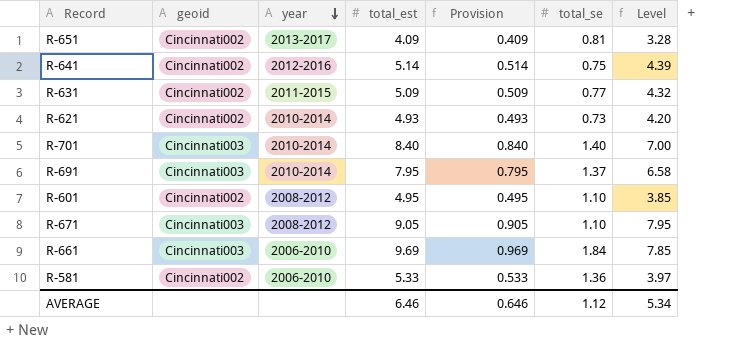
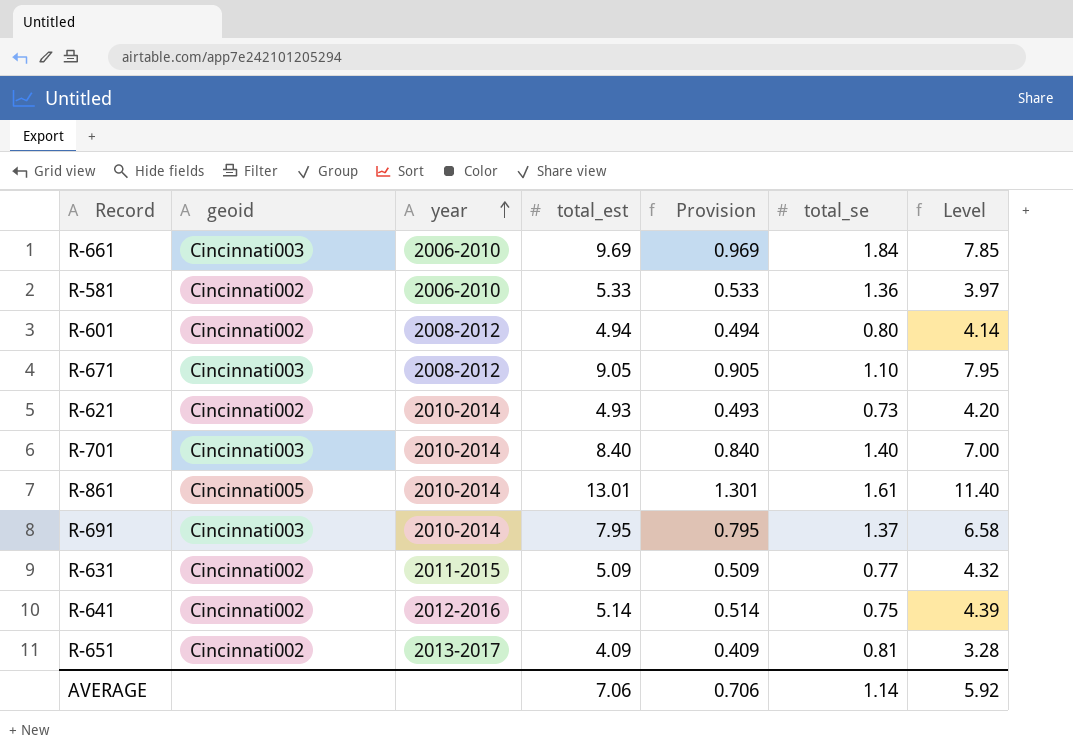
row order: year descending -> year ascending
R-601 | total_est: 4.95 -> 4.94
R-601 | Provision: 0.495 -> 0.494
R-601 | total_se: 1.10 -> 0.80
R-601 | Level: 3.85 -> 4.14
row R-861: none -> Cincinnati005 | 2010-2014 | 13.01 | 1.301 | 1.61 | 11.40
AVERAGE | total_est: 6.46 -> 7.06
AVERAGE | Provision: 0.646 -> 0.706
AVERAGE | total_se: 1.12 -> 1.14
AVERAGE | Level: 5.34 -> 5.92

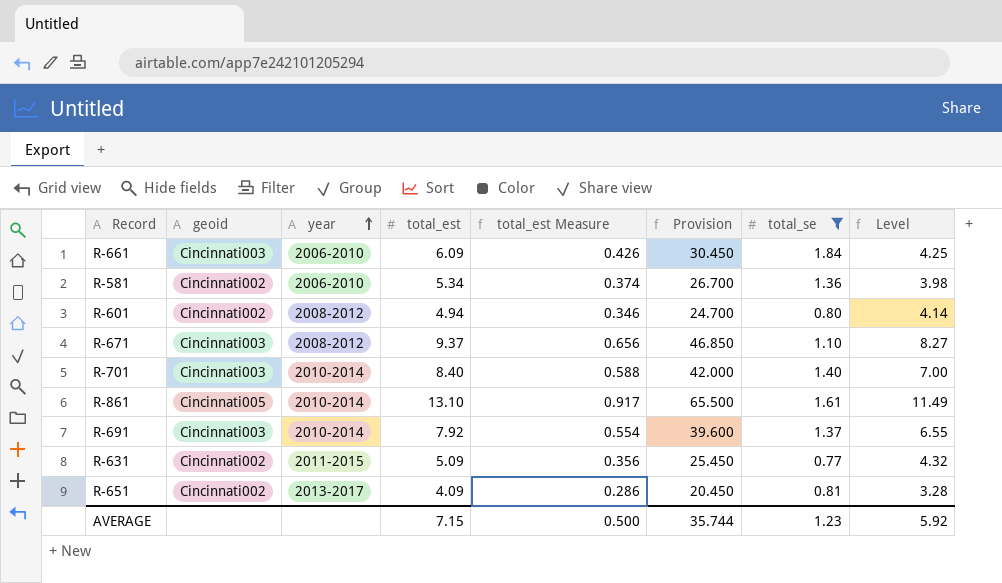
filter: none -> total_se >= 0.77
column total_est Measure | formula: none -> [total_est] * 0.07
column Provision | formula: [total_est] * 0.1 -> [total_est] * 5
R-661 | total_est: 9.69 -> 6.09
R-661 | Level: 7.85 -> 4.25
R-581 | total_est: 5.33 -> 5.34
R-581 | Level: 3.97 -> 3.98
R-671 | total_est: 9.05 -> 9.37
R-671 | Level: 7.95 -> 8.27
R-861 | total_est: 13.01 -> 13.10
R-861 | Level: 11.40 -> 11.49
R-691 | total_est: 7.95 -> 7.92
R-691 | Level: 6.58 -> 6.55
AVERAGE | total_est: 7.06 -> 7.15
AVERAGE | Provision: 0.706 -> 35.744
AVERAGE | total_se: 1.14 -> 1.23

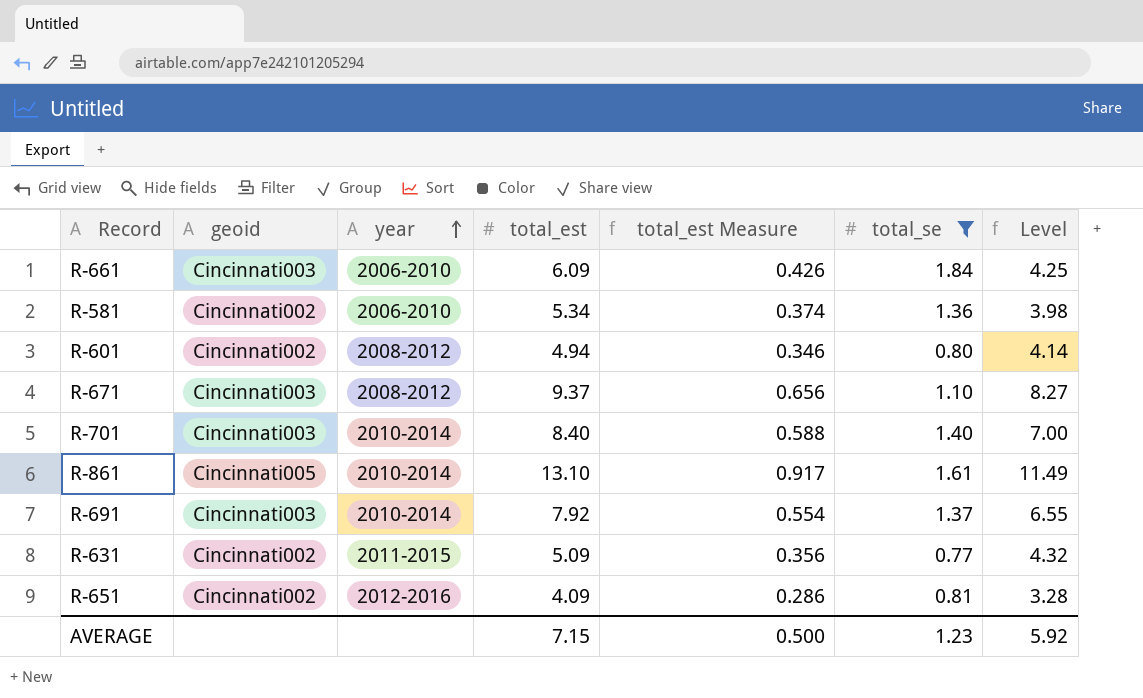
column Provision | formula: [total_est] * 5 -> none
R-651 | year: 2013-2017 -> 2012-2016

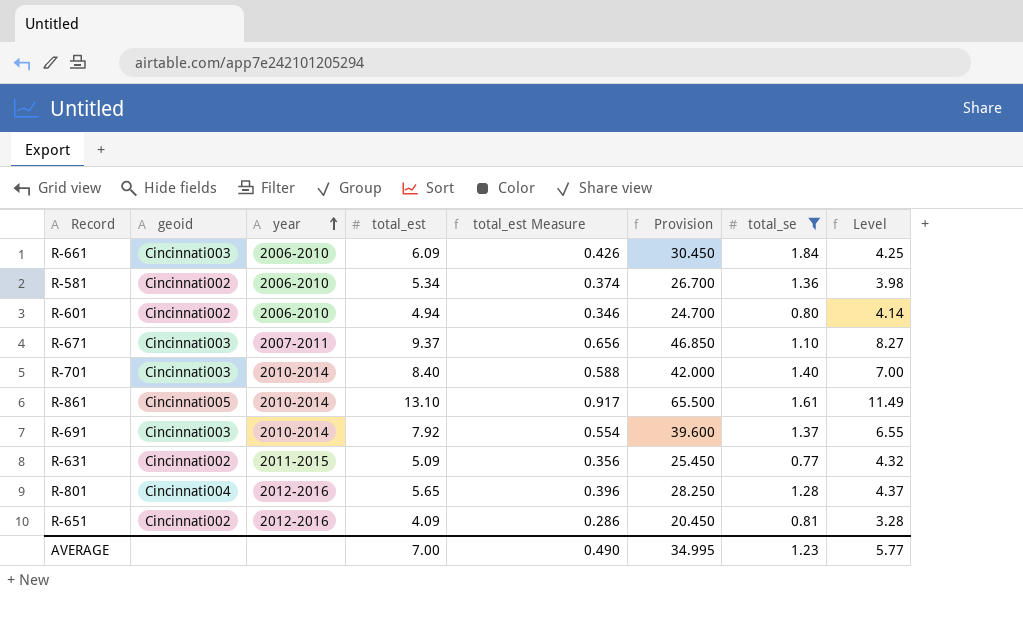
column Provision | formula: none -> [total_est] * 5
R-601 | year: 2008-2012 -> 2006-2010
R-671 | year: 2008-2012 -> 2007-2011
row R-801: none -> Cincinnati004 | 2012-2016 | 5.65 | 0.396 | 28.250 | 1.28 | 4.37
AVERAGE | total_est: 7.15 -> 7.00
AVERAGE | total_est Measure: 0.500 -> 0.490
AVERAGE | Level: 5.92 -> 5.77

